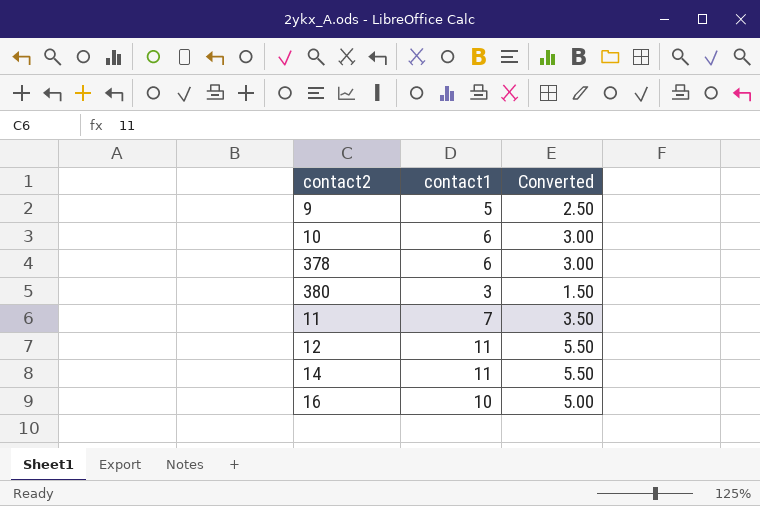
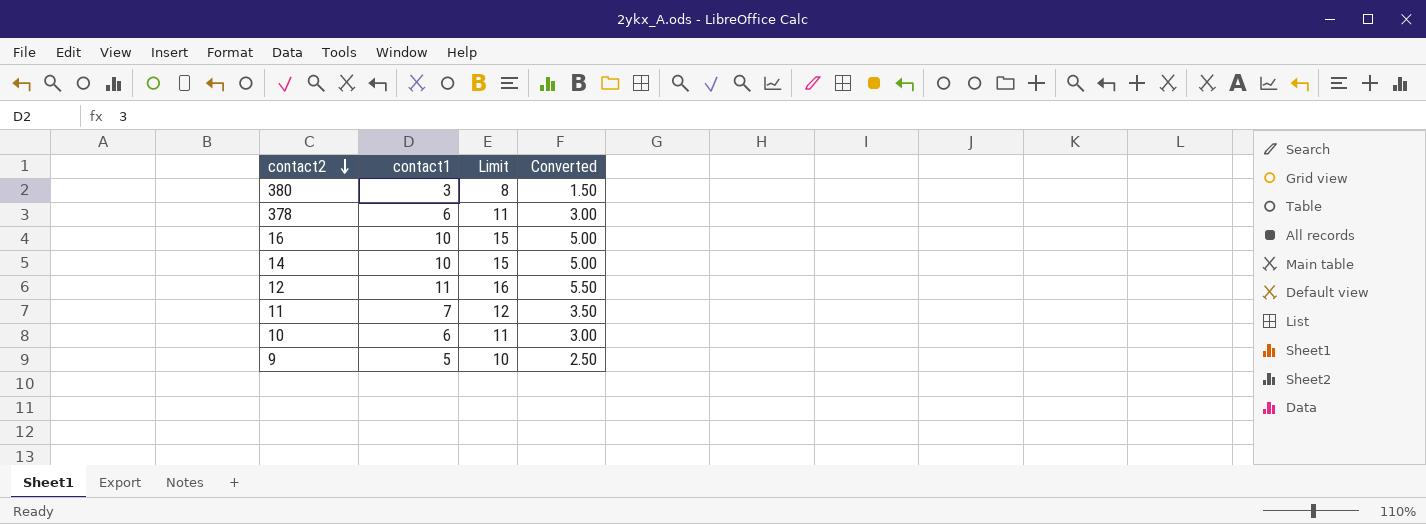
row order: none -> contact2 descending
column Limit | formula: none -> [contact1] + 5
14 | contact1: 11 -> 10
14 | Converted: 5.50 -> 5.00

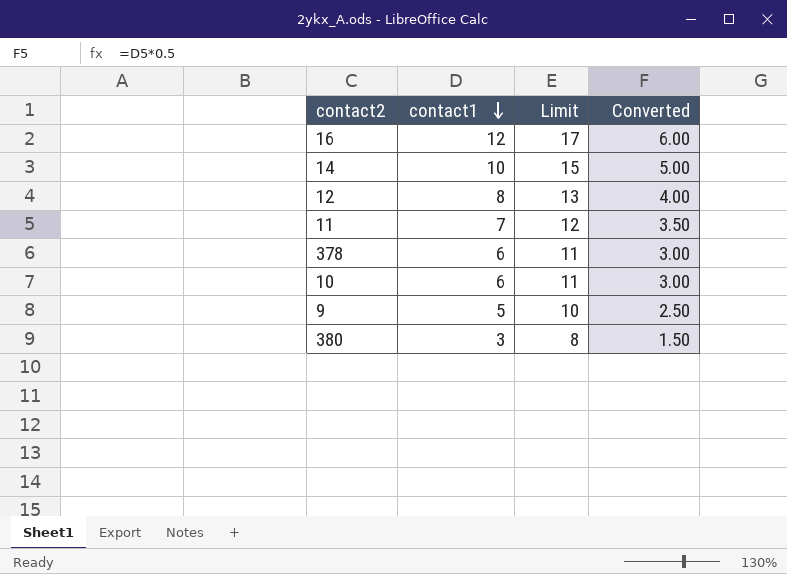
row order: contact2 descending -> contact1 descending
16 | contact1: 10 -> 12
16 | Limit: 15 -> 17
16 | Converted: 5.00 -> 6.00
12 | contact1: 11 -> 8
12 | Limit: 16 -> 13
12 | Converted: 5.50 -> 4.00

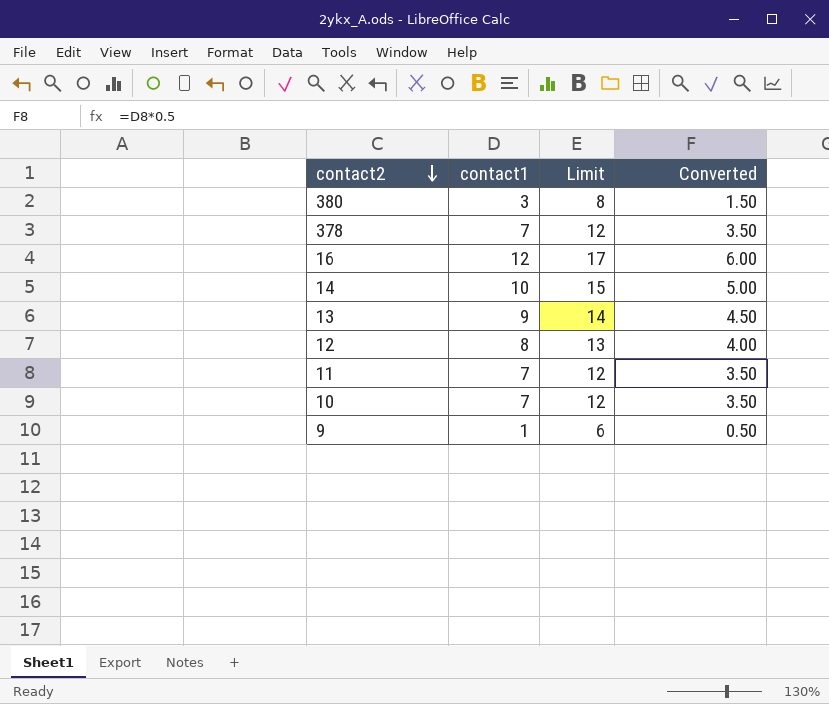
row order: contact1 descending -> contact2 descending
378 | contact1: 6 -> 7
378 | Limit: 11 -> 12
378 | Converted: 3.00 -> 3.50
row 13: none -> 9 | 14 | 4.50
10 | contact1: 6 -> 7
10 | Limit: 11 -> 12
10 | Converted: 3.00 -> 3.50
9 | contact1: 5 -> 1
9 | Limit: 10 -> 6
9 | Converted: 2.50 -> 0.50

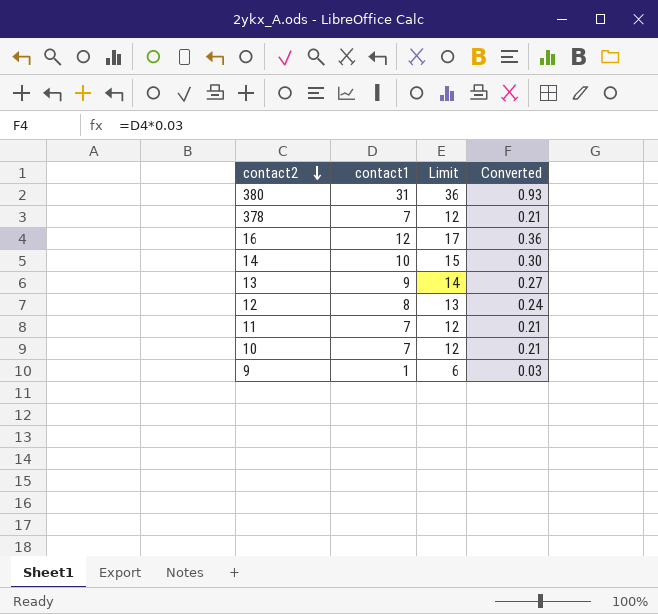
column Converted | formula: [contact1] * 0.5 -> [contact1] * 0.03
380 | contact1: 3 -> 31
380 | Limit: 8 -> 36

